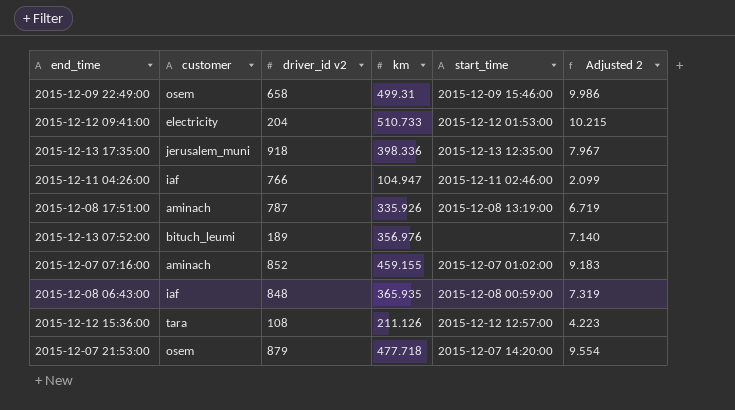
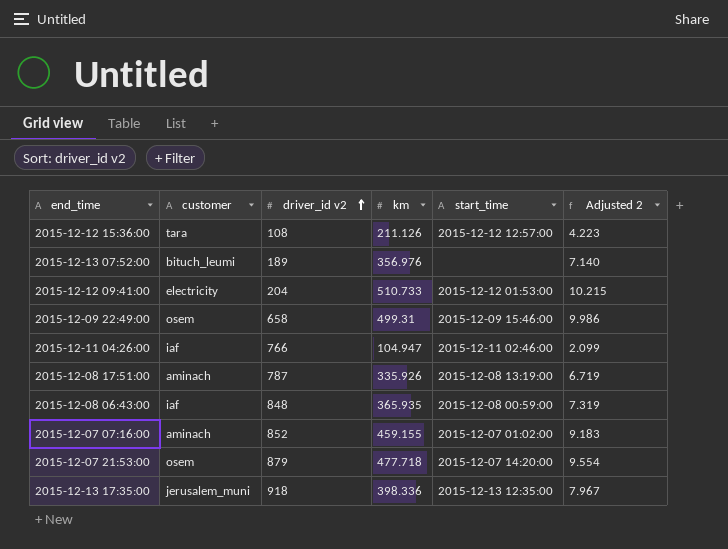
row order: none -> driver_id v2 ascending

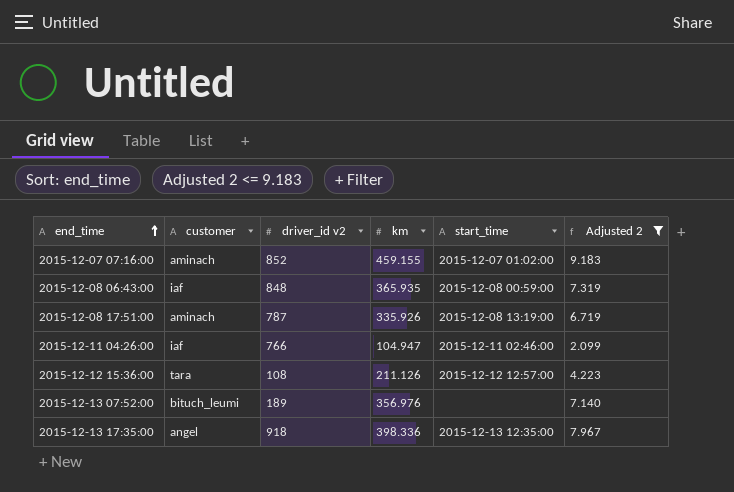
filter: none -> Adjusted 2 <= 9.183
row order: driver_id v2 ascending -> end_time ascending
2015-12-13 17:35:00 | customer: jerusalem_muni -> angel

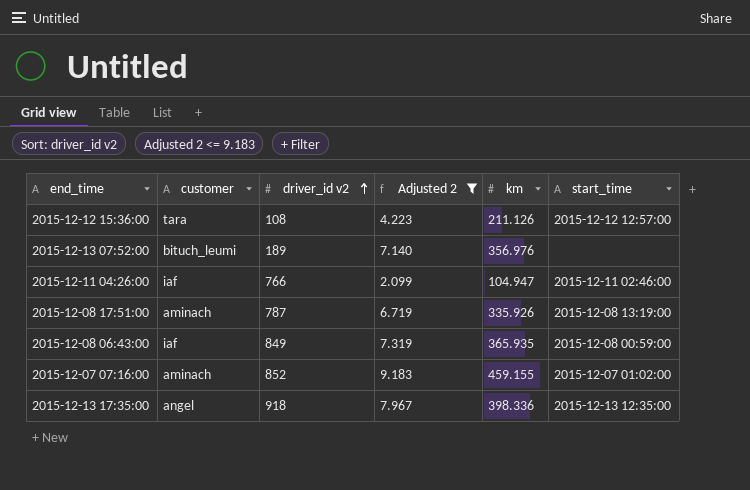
row order: end_time ascending -> driver_id v2 ascending
column Adjusted 2 | position: 6 -> 4
2015-12-08 06:43:00 | driver_id v2: 848 -> 849

